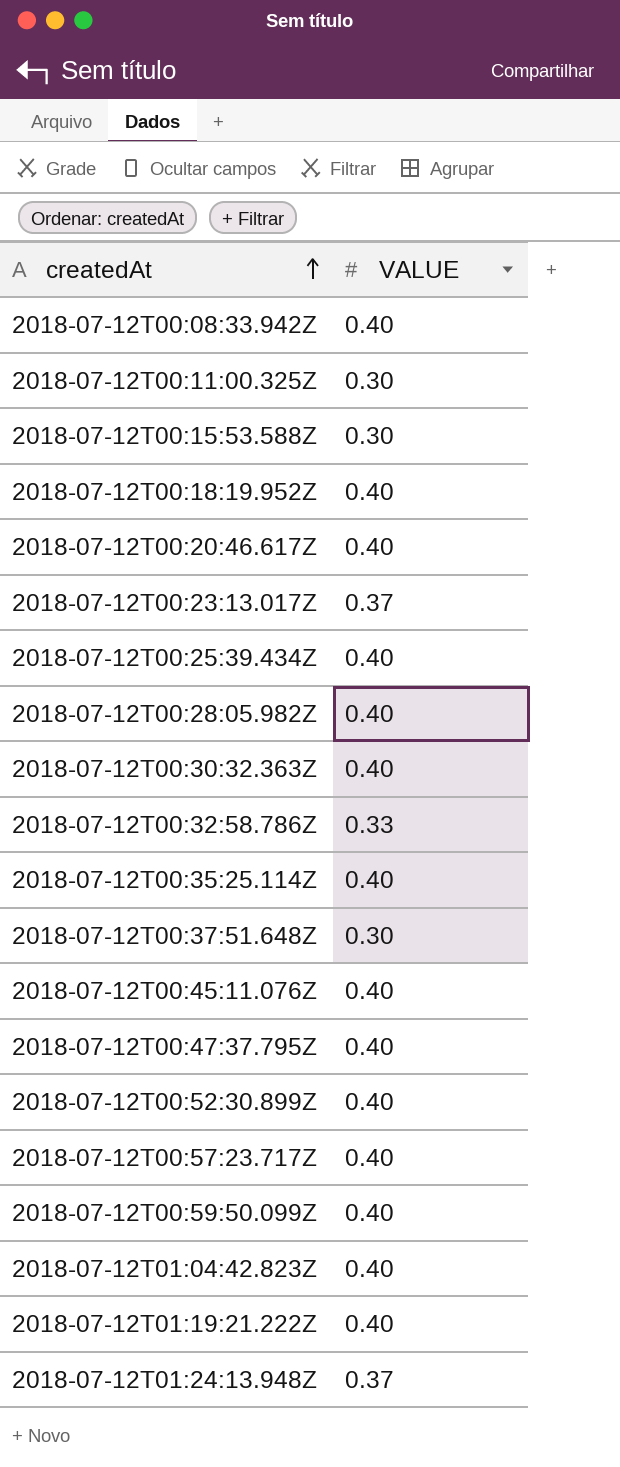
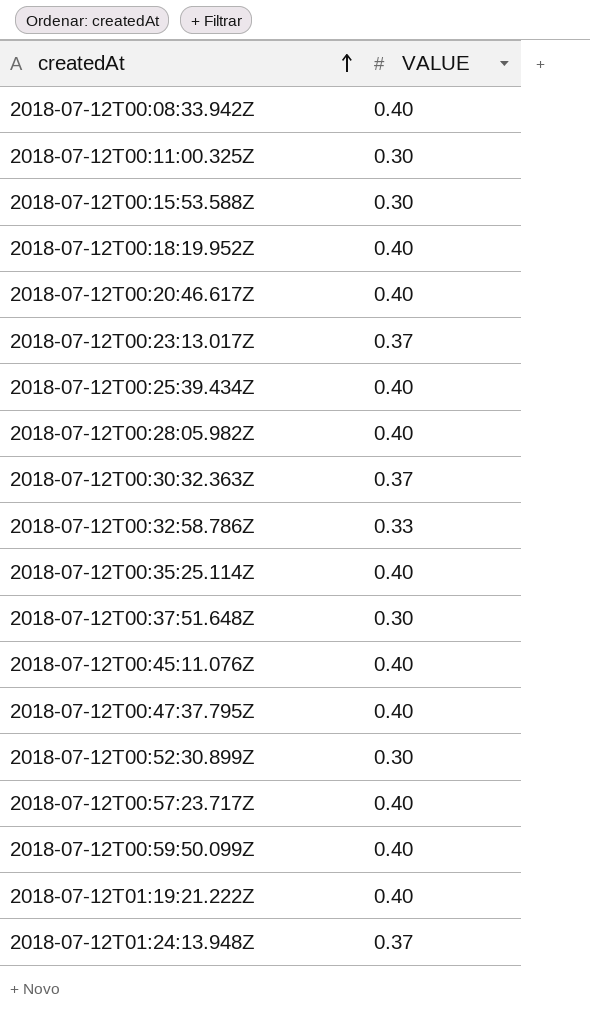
row 2018-07-12T01:04:42.823Z: 0.40 -> none
2018-07-12T00:30:32.363Z | VALUE: 0.40 -> 0.37
2018-07-12T00:52:30.899Z | VALUE: 0.40 -> 0.30

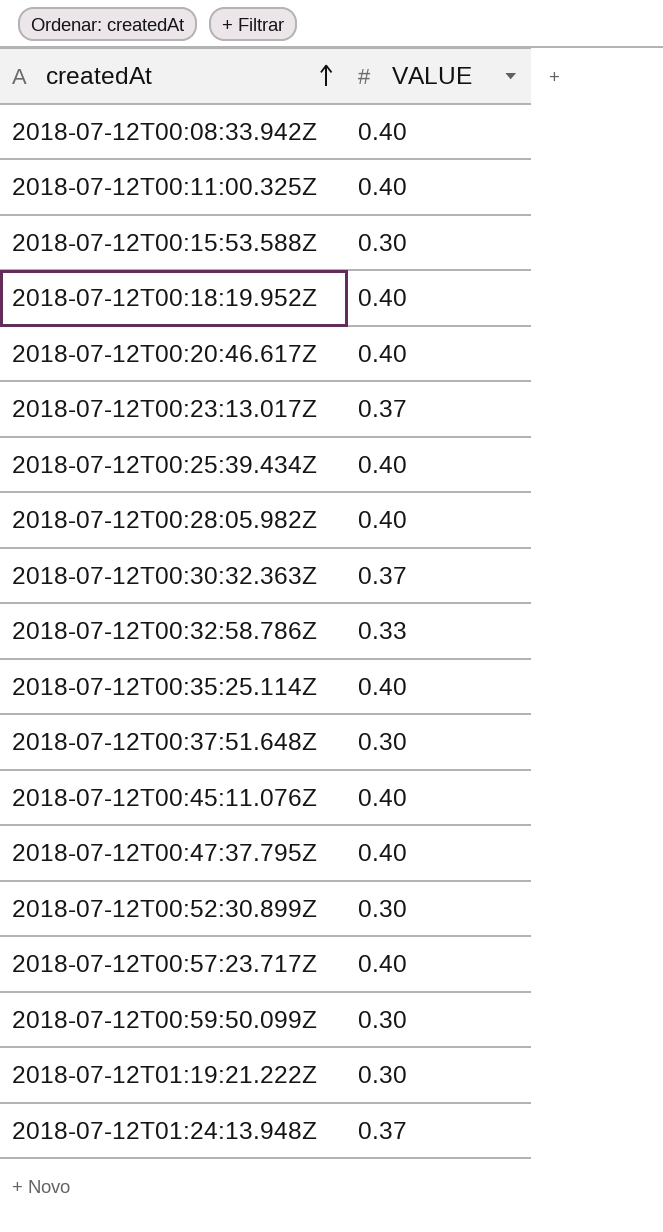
2018-07-12T00:11:00.325Z | VALUE: 0.30 -> 0.40
2018-07-12T00:59:50.099Z | VALUE: 0.40 -> 0.30
2018-07-12T01:19:21.222Z | VALUE: 0.40 -> 0.30

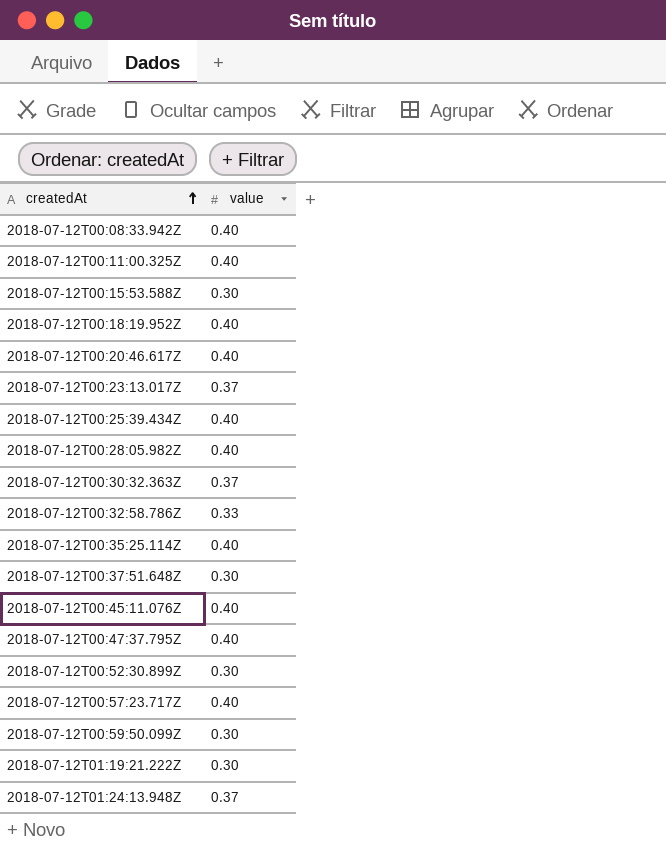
column name: VALUE -> value

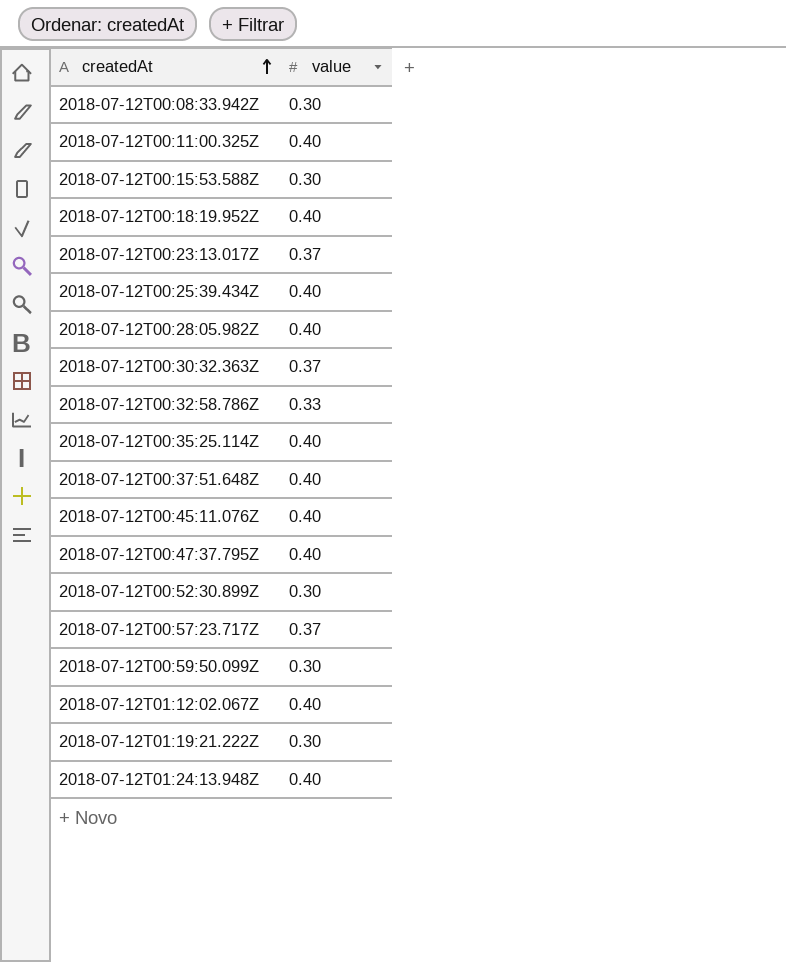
row 2018-07-12T00:20:46.617Z: 0.40 -> none
2018-07-12T00:08:33.942Z | value: 0.40 -> 0.30
2018-07-12T00:37:51.648Z | value: 0.30 -> 0.40
2018-07-12T00:57:23.717Z | value: 0.40 -> 0.37
row 2018-07-12T01:12:02.067Z: none -> 0.40
2018-07-12T01:24:13.948Z | value: 0.37 -> 0.40

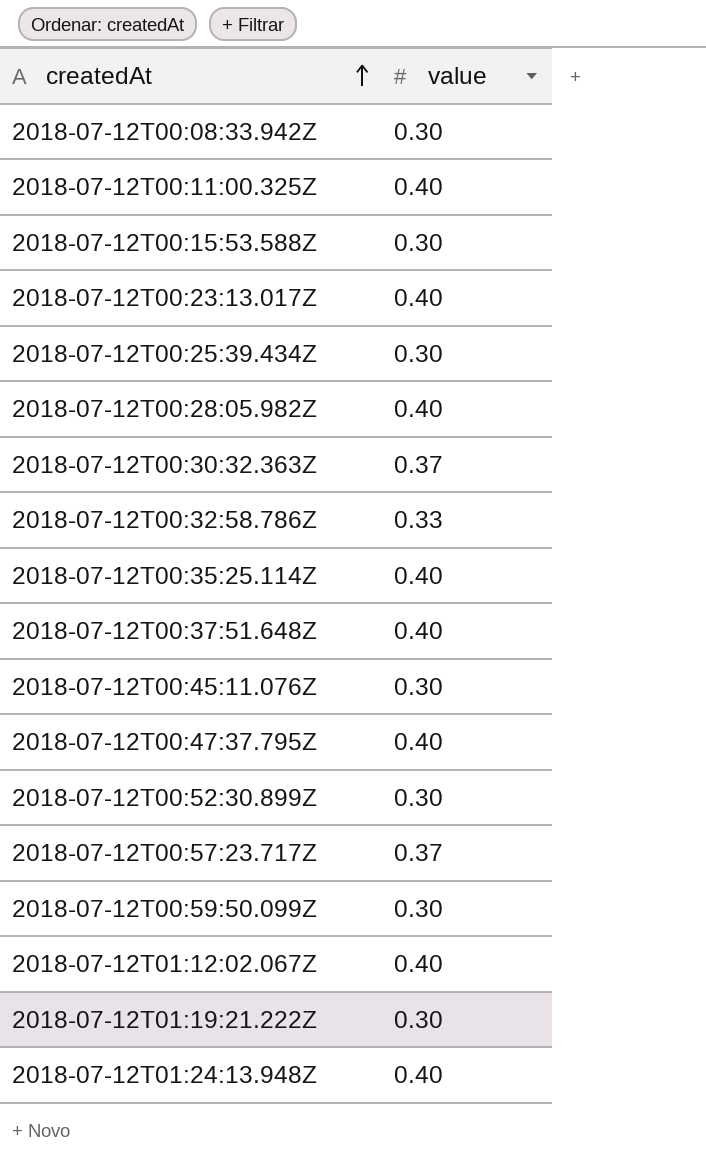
row 2018-07-12T00:18:19.952Z: 0.40 -> none
2018-07-12T00:23:13.017Z | value: 0.37 -> 0.40
2018-07-12T00:25:39.434Z | value: 0.40 -> 0.30
2018-07-12T00:45:11.076Z | value: 0.40 -> 0.30

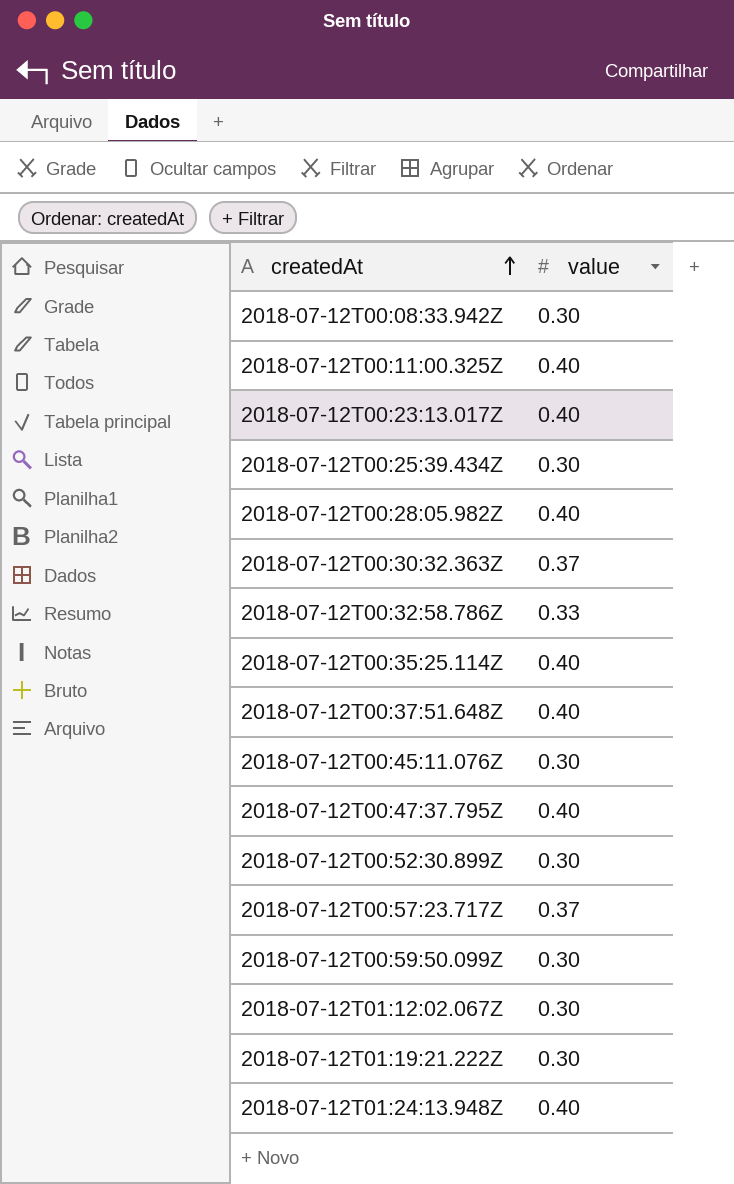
row 2018-07-12T00:15:53.588Z: 0.30 -> none
2018-07-12T01:12:02.067Z | value: 0.40 -> 0.30

